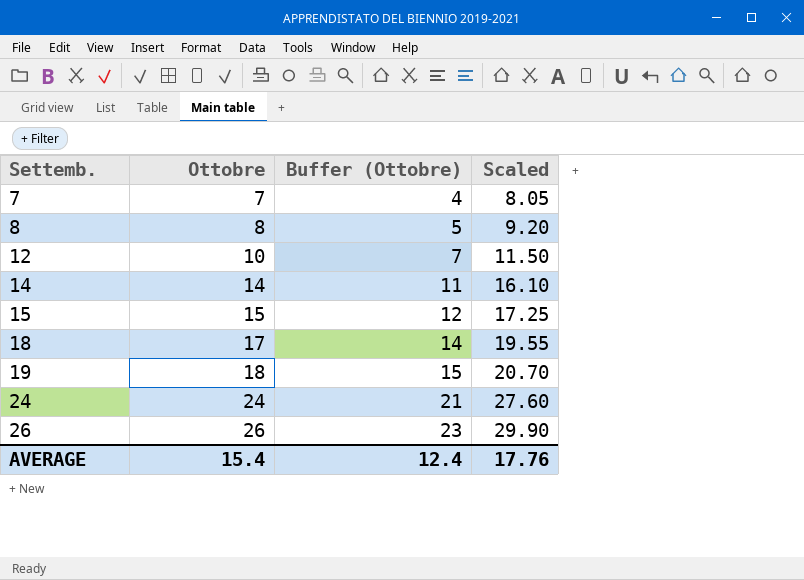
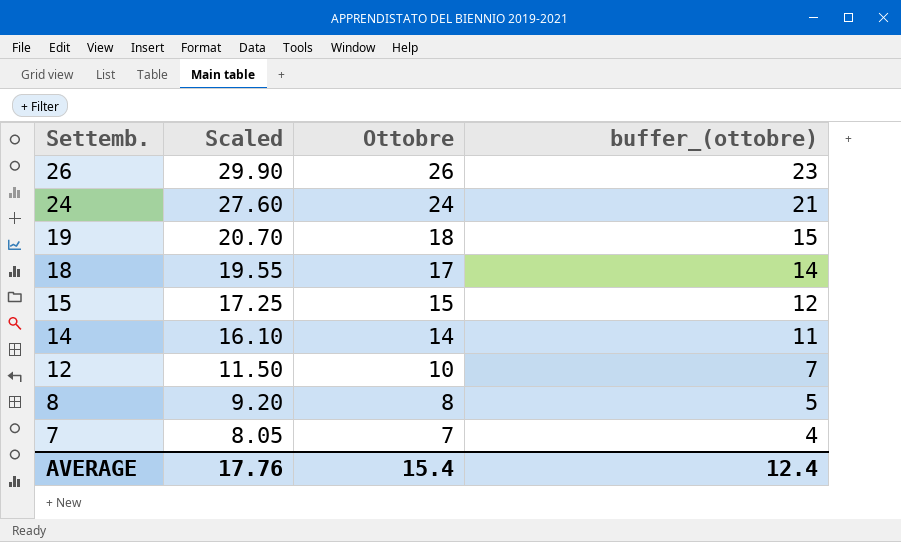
row order: Settemb. ascending -> Settemb. descending
column Scaled | position: 4 -> 2
column name: Buffer (Ottobre) -> buffer_(ottobre)

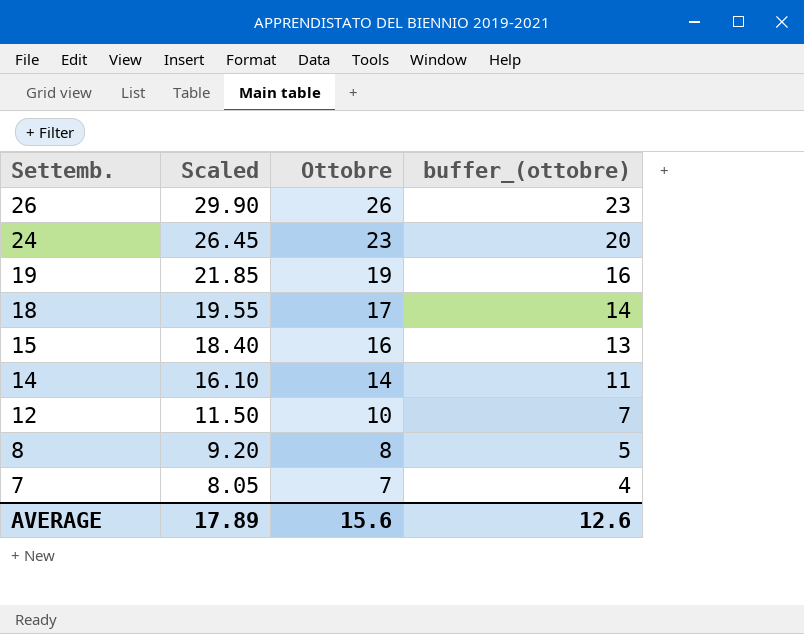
24 | Scaled: 27.60 -> 26.45
24 | Ottobre: 24 -> 23
24 | buffer_(ottobre): 21 -> 20
19 | Scaled: 20.70 -> 21.85
19 | Ottobre: 18 -> 19
19 | buffer_(ottobre): 15 -> 16
15 | Scaled: 17.25 -> 18.40
15 | Ottobre: 15 -> 16
15 | buffer_(ottobre): 12 -> 13
AVERAGE | Scaled: 17.76 -> 17.89
AVERAGE | Ottobre: 15.4 -> 15.6
AVERAGE | buffer_(ottobre): 12.4 -> 12.6

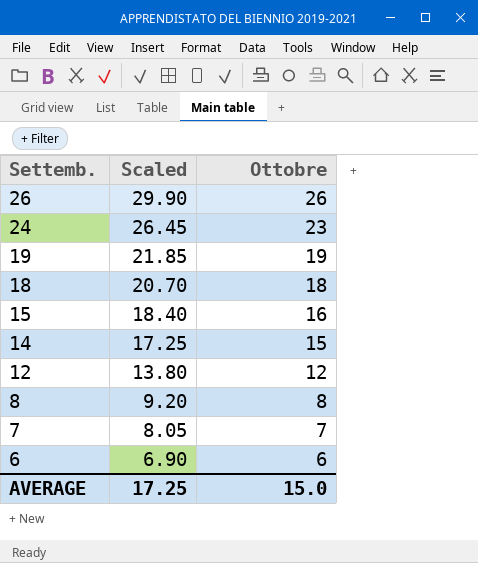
column buffer_(ottobre) | formula: [Ottobre] - 3 -> none
18 | Scaled: 19.55 -> 20.70
18 | Ottobre: 17 -> 18
14 | Scaled: 16.10 -> 17.25
14 | Ottobre: 14 -> 15
12 | Scaled: 11.50 -> 13.80
12 | Ottobre: 10 -> 12
row 6: none -> 6.90 | 6
AVERAGE | Scaled: 17.89 -> 17.25
AVERAGE | Ottobre: 15.6 -> 15.0

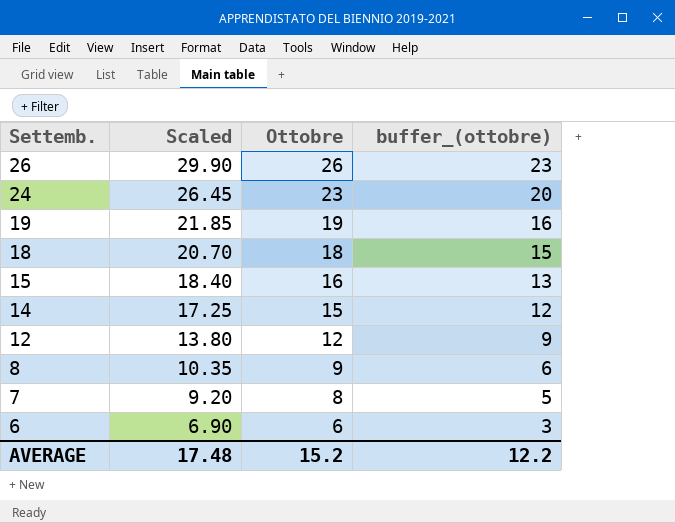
column buffer_(ottobre) | formula: none -> [Ottobre] - 3
8 | Scaled: 9.20 -> 10.35
8 | Ottobre: 8 -> 9
7 | Scaled: 8.05 -> 9.20
7 | Ottobre: 7 -> 8
AVERAGE | Scaled: 17.25 -> 17.48
AVERAGE | Ottobre: 15.0 -> 15.2

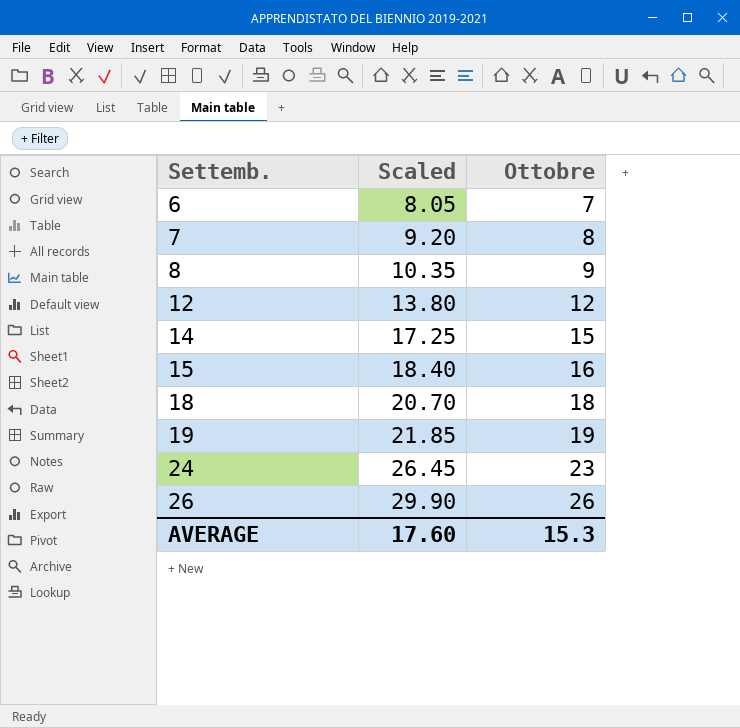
row order: Settemb. descending -> Settemb. ascending
column buffer_(ottobre) | formula: [Ottobre] - 3 -> none
6 | Scaled: 6.90 -> 8.05
6 | Ottobre: 6 -> 7
AVERAGE | Scaled: 17.48 -> 17.60
AVERAGE | Ottobre: 15.2 -> 15.3

